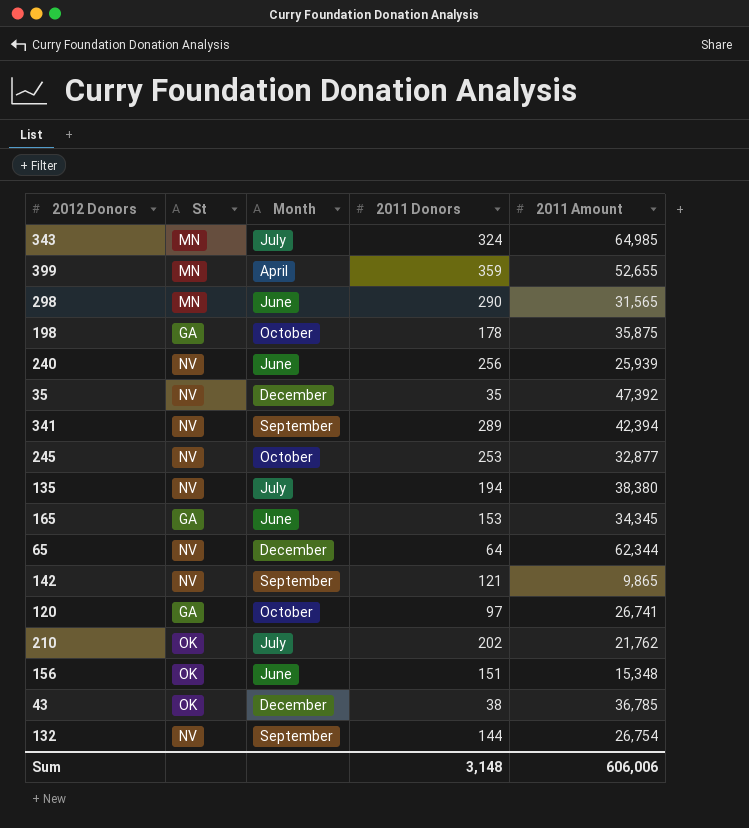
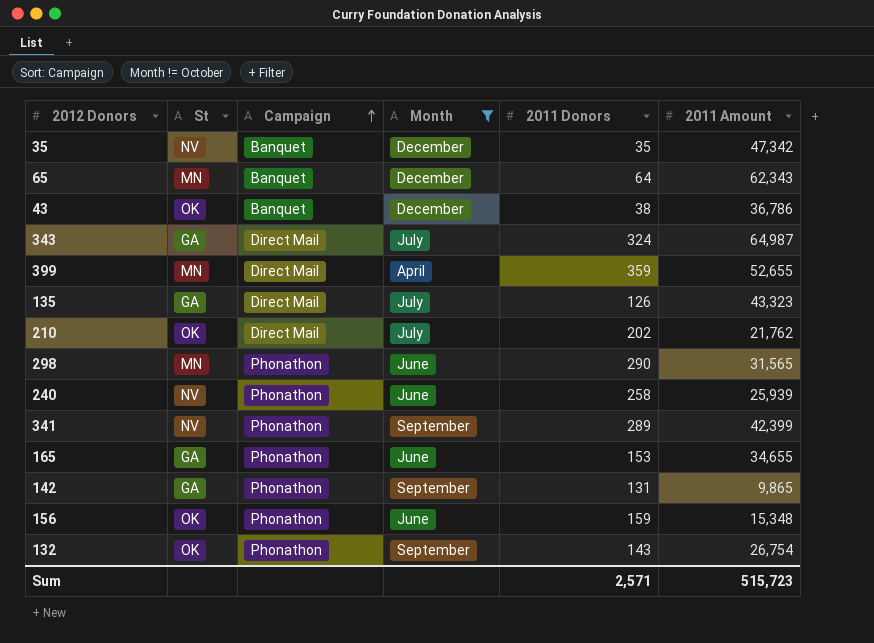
filter: none -> Month != October
row order: none -> Campaign ascending
column Campaign | position: none -> 3
35 | 2011 Amount: 47,392 -> 47,342
65 | St: NV -> MN
65 | 2011 Amount: 62,344 -> 62,343
43 | 2011 Amount: 36,785 -> 36,786
343 | St: MN -> GA
343 | 2011 Amount: 64,985 -> 64,987
135 | St: NV -> GA
135 | 2011 Donors: 194 -> 126
135 | 2011 Amount: 38,380 -> 43,323
240 | 2011 Donors: 256 -> 258
341 | 2011 Amount: 42,394 -> 42,399
165 | 2011 Amount: 34,345 -> 34,655
142 | St: NV -> GA
142 | 2011 Donors: 121 -> 131
156 | 2011 Donors: 151 -> 159
132 | St: NV -> OK
132 | 2011 Donors: 144 -> 143
Sum | 2011 Donors: 3,148 -> 2,571
Sum | 2011 Amount: 606,006 -> 515,723

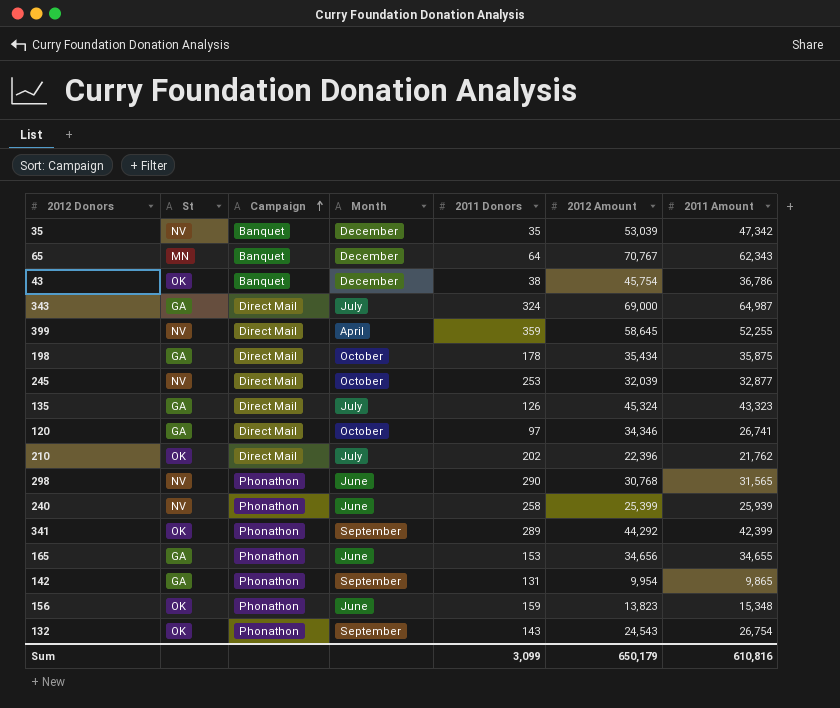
filter: Month != October -> none
column 2012 Amount | position: none -> 6
399 | St: MN -> NV
399 | 2011 Amount: 52,655 -> 52,255
298 | St: MN -> NV
341 | St: NV -> OK
Sum | 2011 Donors: 2,571 -> 3,099
Sum | 2011 Amount: 515,723 -> 610,816

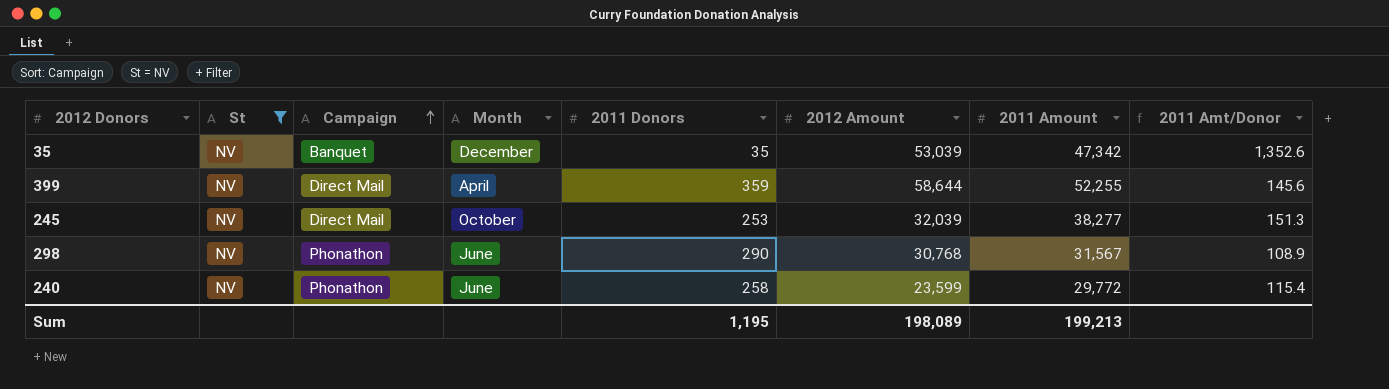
filter: none -> St = NV
column 2011 Amt/Donor | formula: none -> [2011 Amount] / [2011 Donors]
399 | 2012 Amount: 58,645 -> 58,644
245 | 2011 Amount: 32,877 -> 38,277
298 | 2011 Amount: 31,565 -> 31,567
240 | 2012 Amount: 25,399 -> 23,599
240 | 2011 Amount: 25,939 -> 29,772
Sum | 2011 Donors: 3,099 -> 1,195
Sum | 2012 Amount: 650,179 -> 198,089
Sum | 2011 Amount: 610,816 -> 199,213

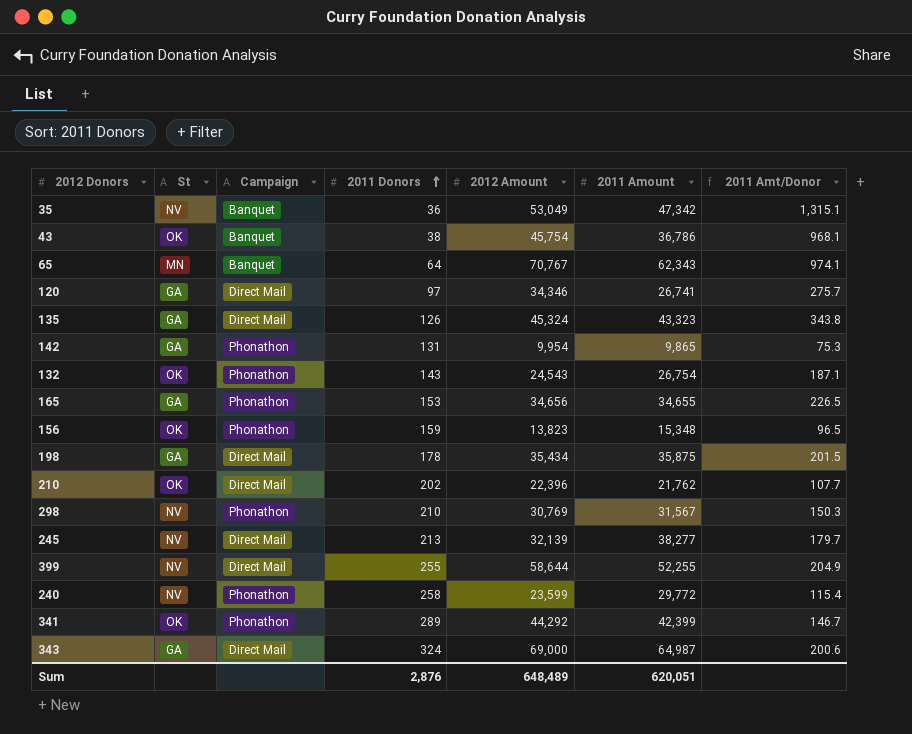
filter: St = NV -> none
row order: Campaign ascending -> 2011 Donors ascending
column Month | position: 4 -> none
35 | 2011 Donors: 35 -> 36
35 | 2012 Amount: 53,039 -> 53,049
35 | 2011 Amt/Donor: 1,352.6 -> 1,315.1
298 | 2011 Donors: 290 -> 210
298 | 2012 Amount: 30,768 -> 30,769
298 | 2011 Amt/Donor: 108.9 -> 150.3
245 | 2011 Donors: 253 -> 213
245 | 2012 Amount: 32,039 -> 32,139
245 | 2011 Amt/Donor: 151.3 -> 179.7
399 | 2011 Donors: 359 -> 255
399 | 2011 Amt/Donor: 145.6 -> 204.9
Sum | 2011 Donors: 1,195 -> 2,876
Sum | 2012 Amount: 198,089 -> 648,489
Sum | 2011 Amount: 199,213 -> 620,051

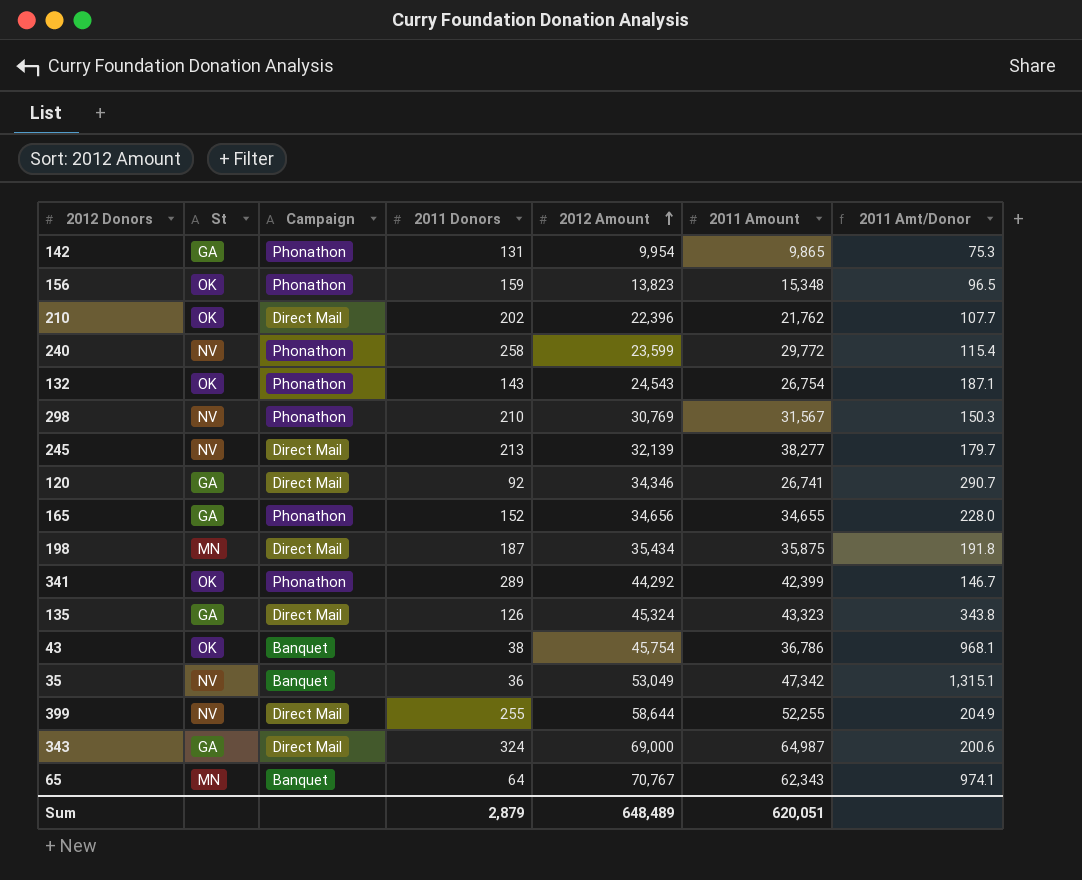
row order: 2011 Donors ascending -> 2012 Amount ascending
120 | 2011 Donors: 97 -> 92
120 | 2011 Amt/Donor: 275.7 -> 290.7
165 | 2011 Donors: 153 -> 152
165 | 2011 Amt/Donor: 226.5 -> 228.0
198 | St: GA -> MN
198 | 2011 Donors: 178 -> 187
198 | 2011 Amt/Donor: 201.5 -> 191.8
Sum | 2011 Donors: 2,876 -> 2,879

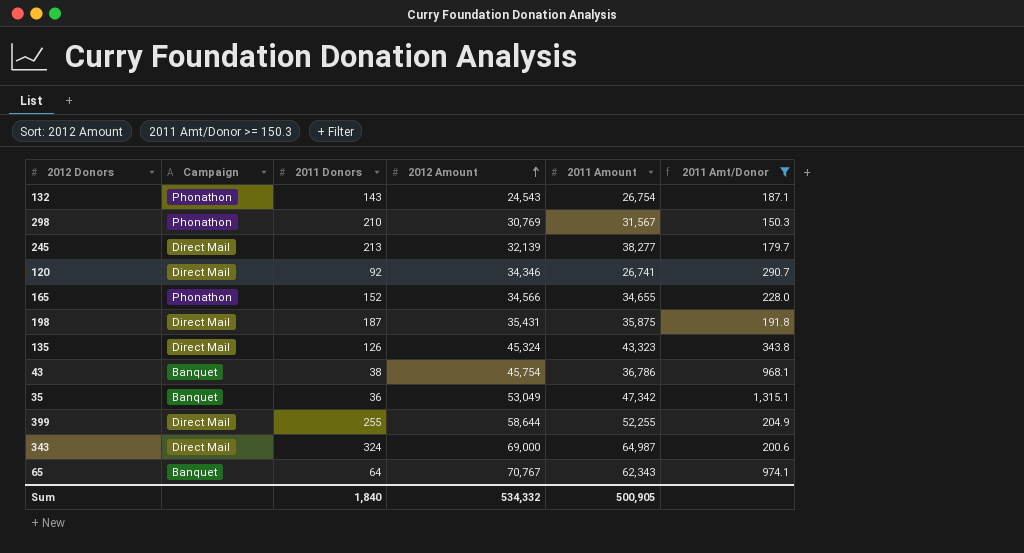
filter: none -> 2011 Amt/Donor >= 150.3
column St | position: 2 -> none
165 | 2012 Amount: 34,656 -> 34,566
198 | 2012 Amount: 35,434 -> 35,431
Sum | 2011 Donors: 2,879 -> 1,840
Sum | 2012 Amount: 648,489 -> 534,332
Sum | 2011 Amount: 620,051 -> 500,905

